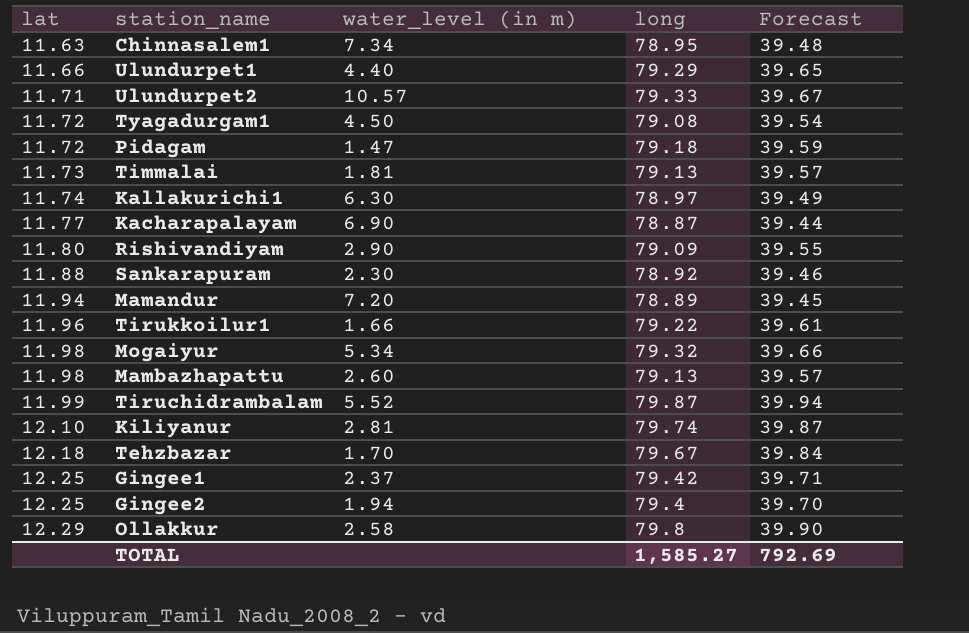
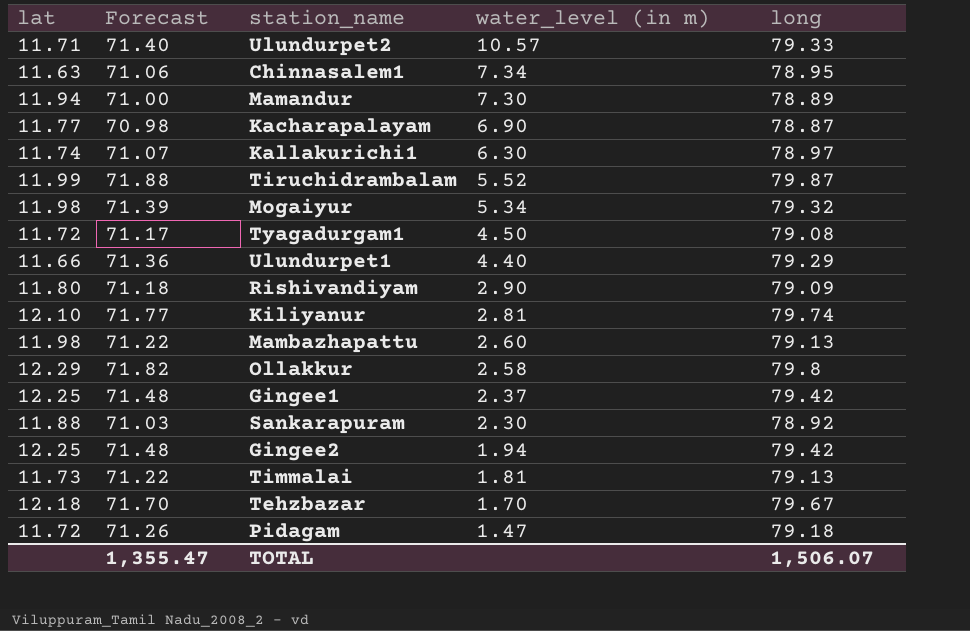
row order: lat ascending -> water_level (in m) descending
column Forecast | formula: [long] * 0.5 -> [long] * 0.9
column Forecast | position: 5 -> 2
row Tirukkoilur1: 11.96 | 1.66 | 79.22 | 39.61 -> none
Mamandur | water_level (in m): 7.20 -> 7.30
Gingee2 | long: 79.4 -> 79.42
TOTAL | Forecast: 792.69 -> 1,355.47
TOTAL | long: 1,585.27 -> 1,506.07

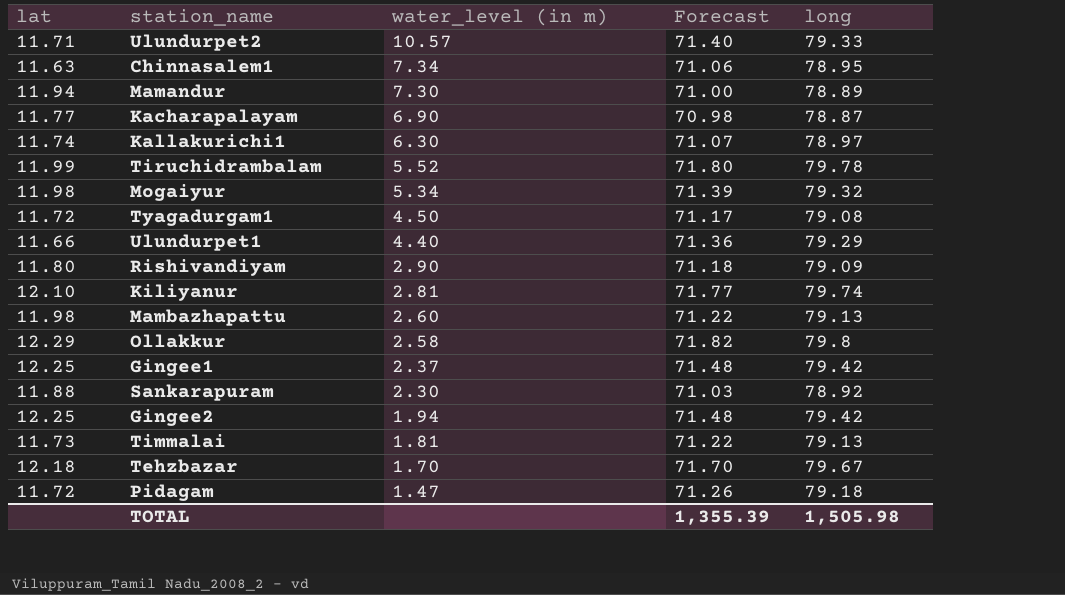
column Forecast | position: 2 -> 4
Tiruchidrambalam | Forecast: 71.88 -> 71.80
Tiruchidrambalam | long: 79.87 -> 79.78
TOTAL | Forecast: 1,355.47 -> 1,355.39
TOTAL | long: 1,506.07 -> 1,505.98

